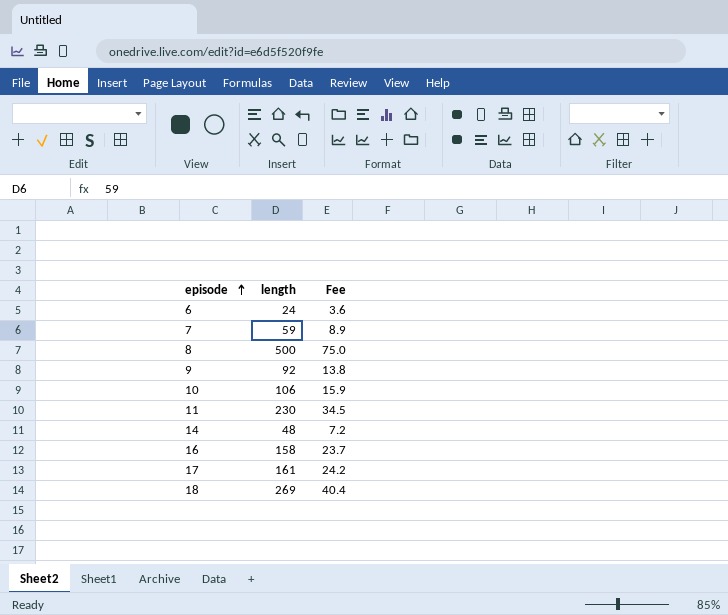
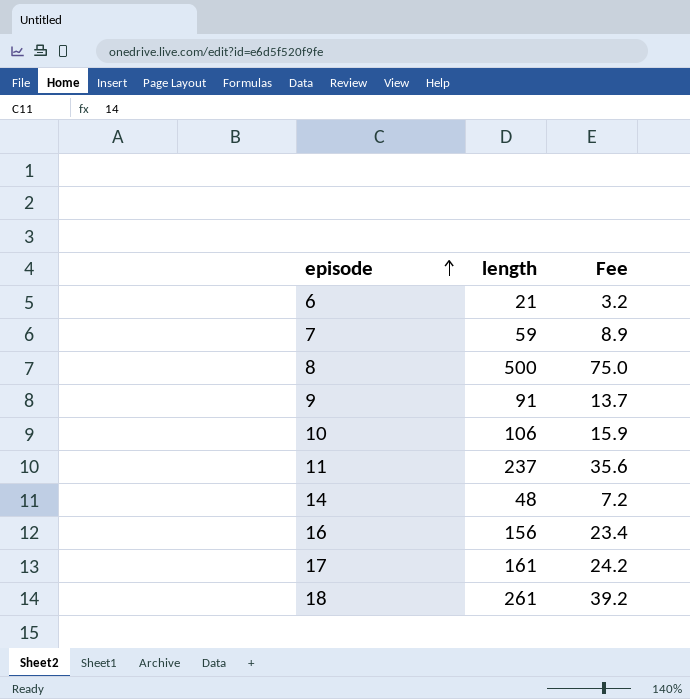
6 | length: 24 -> 21
6 | Fee: 3.6 -> 3.2
9 | length: 92 -> 91
9 | Fee: 13.8 -> 13.7
11 | length: 230 -> 237
11 | Fee: 34.5 -> 35.6
16 | length: 158 -> 156
16 | Fee: 23.7 -> 23.4
18 | length: 269 -> 261
18 | Fee: 40.4 -> 39.2

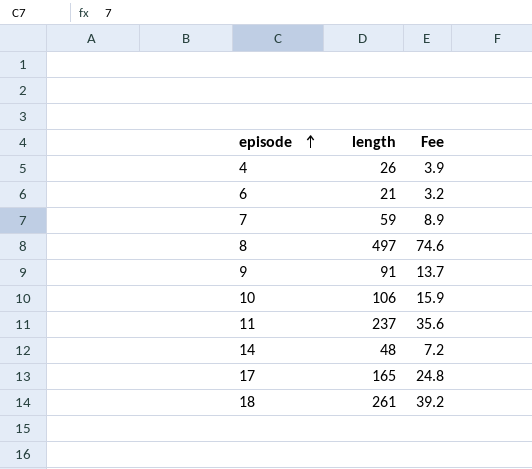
row 16: 156 | 23.4 -> none
row 4: none -> 26 | 3.9
8 | length: 500 -> 497
8 | Fee: 75.0 -> 74.6
17 | length: 161 -> 165
17 | Fee: 24.2 -> 24.8

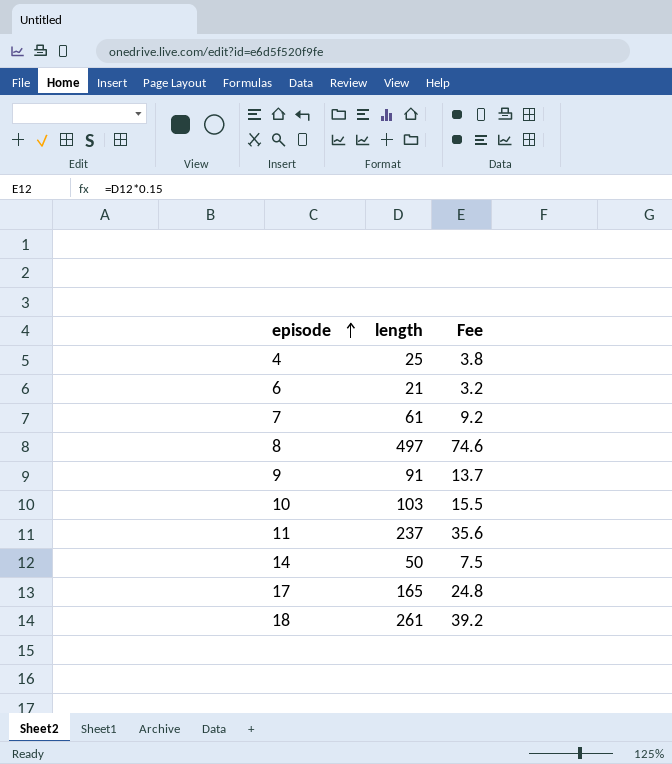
4 | length: 26 -> 25
4 | Fee: 3.9 -> 3.8
7 | length: 59 -> 61
7 | Fee: 8.9 -> 9.2
10 | length: 106 -> 103
10 | Fee: 15.9 -> 15.5
14 | length: 48 -> 50
14 | Fee: 7.2 -> 7.5

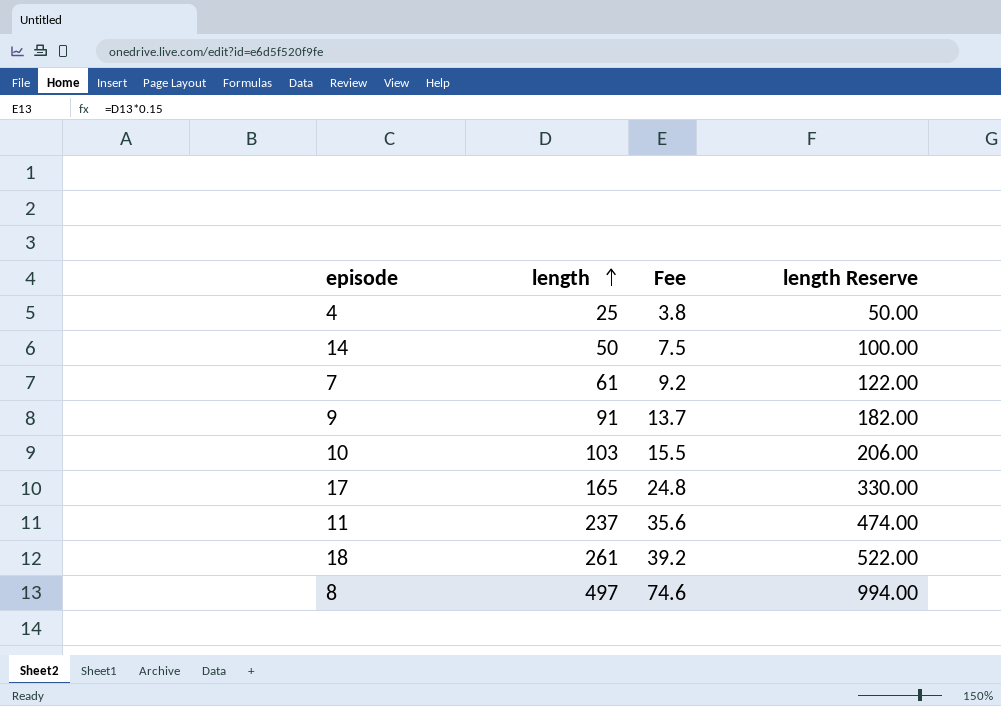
row order: episode ascending -> length ascending
column length Reserve | formula: none -> [length] * 2
row 6: 21 | 3.2 -> none

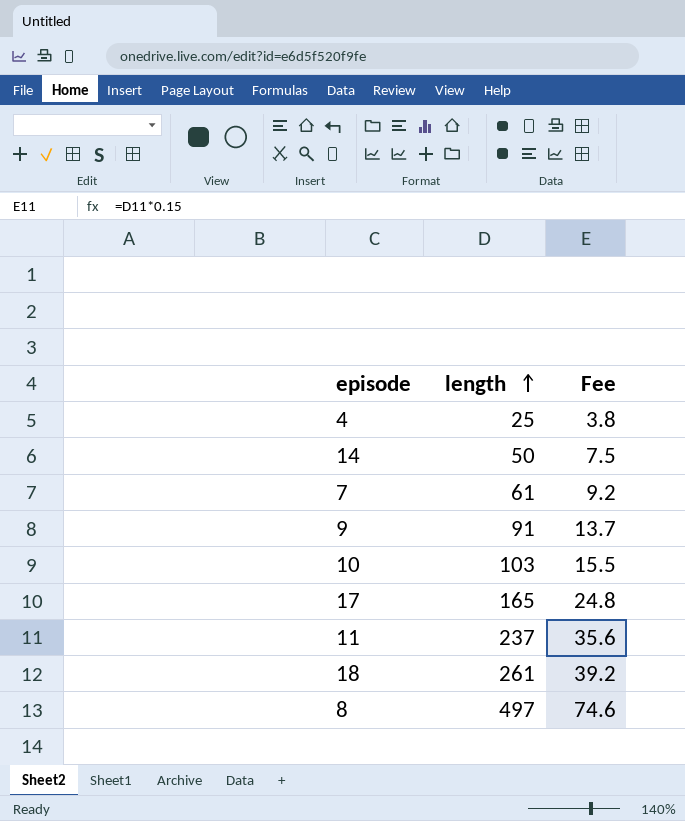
column length Reserve | formula: [length] * 2 -> none

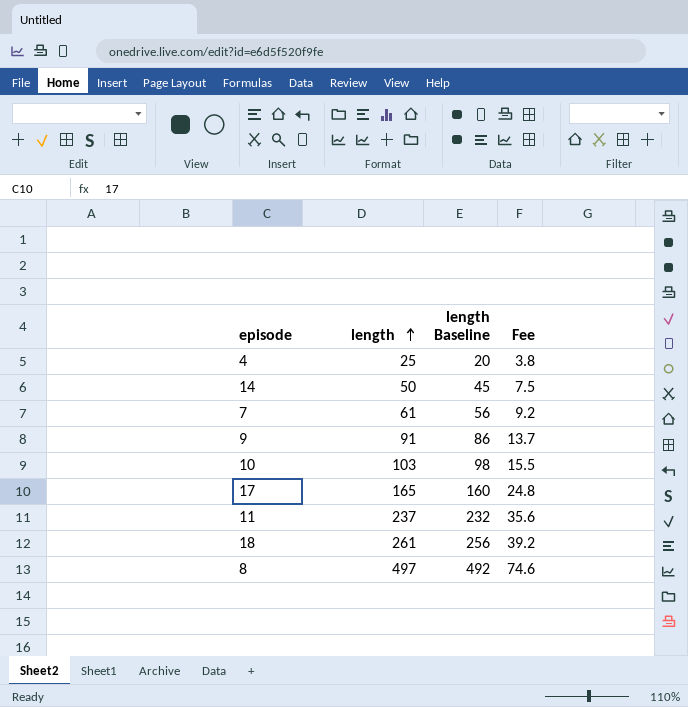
column length Baseline | formula: none -> [length] - 5

